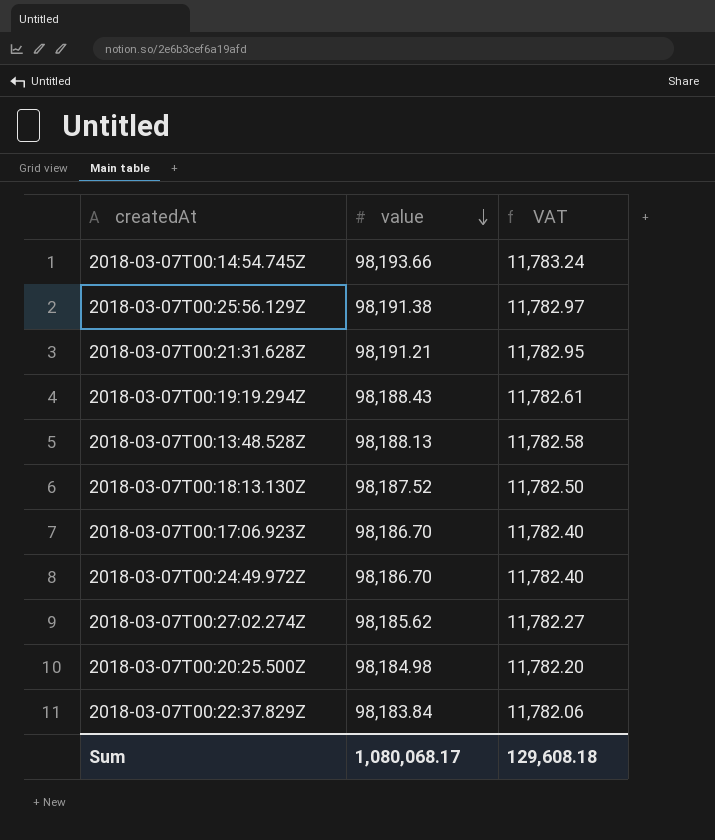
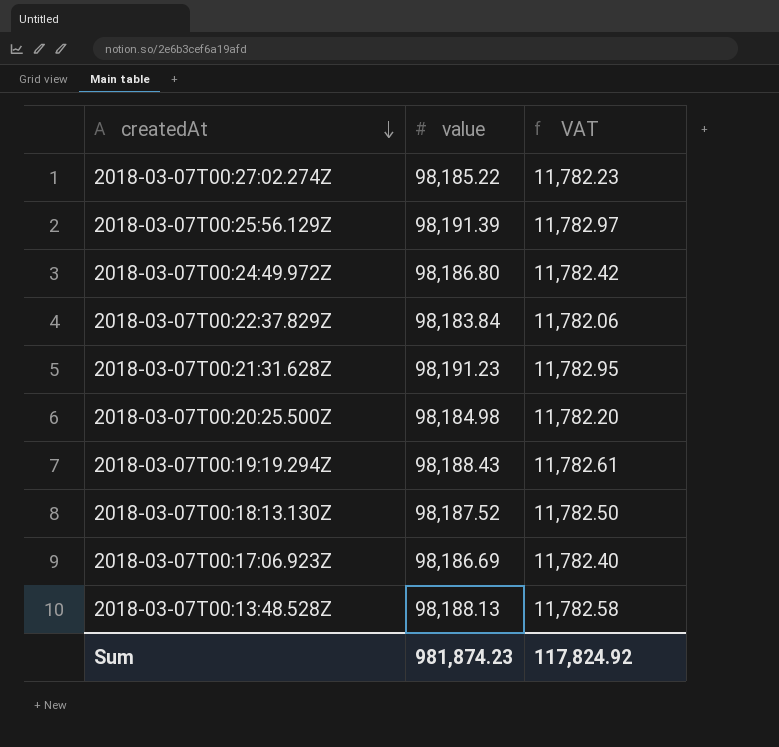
row order: value descending -> createdAt descending
row 2018-03-07T00:14:54.745Z: 98,193.66 | 11,783.24 -> none
2018-03-07T00:27:02.274Z | value: 98,185.62 -> 98,185.22
2018-03-07T00:27:02.274Z | VAT: 11,782.27 -> 11,782.23
2018-03-07T00:25:56.129Z | value: 98,191.38 -> 98,191.39
2018-03-07T00:24:49.972Z | value: 98,186.70 -> 98,186.80
2018-03-07T00:24:49.972Z | VAT: 11,782.40 -> 11,782.42
2018-03-07T00:21:31.628Z | value: 98,191.21 -> 98,191.23
2018-03-07T00:17:06.923Z | value: 98,186.70 -> 98,186.69
Sum | value: 1,080,068.17 -> 981,874.23
Sum | VAT: 129,608.18 -> 117,824.92

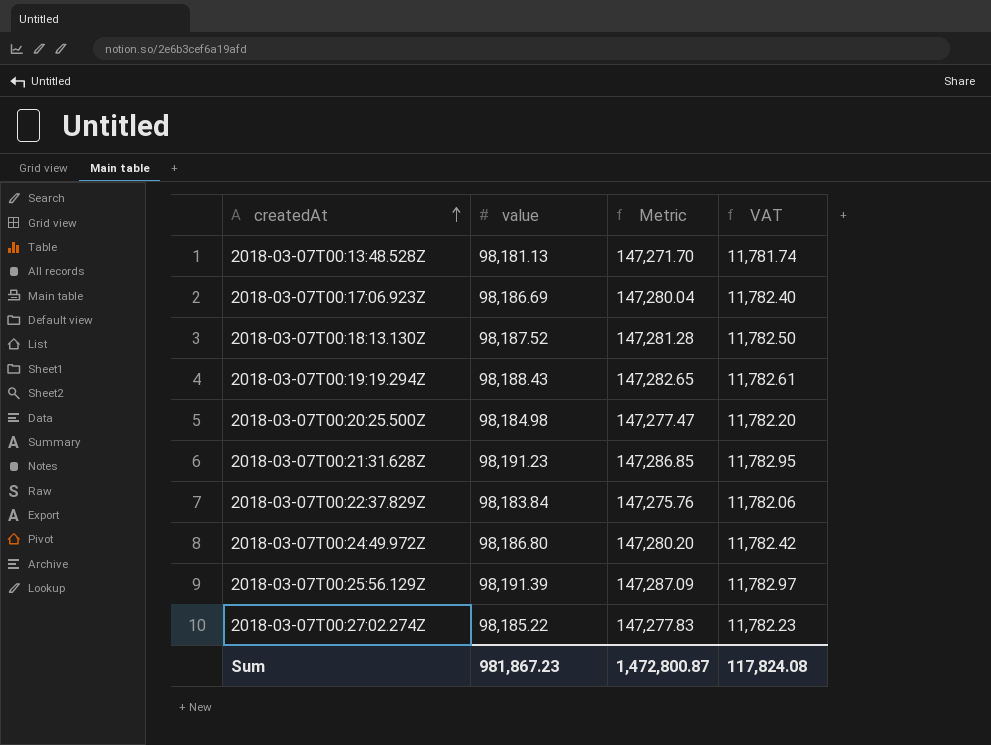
row order: createdAt descending -> createdAt ascending
column Metric | formula: none -> [value] * 1.5
2018-03-07T00:13:48.528Z | value: 98,188.13 -> 98,181.13
2018-03-07T00:13:48.528Z | VAT: 11,782.58 -> 11,781.74
Sum | value: 981,874.23 -> 981,867.23
Sum | VAT: 117,824.92 -> 117,824.08

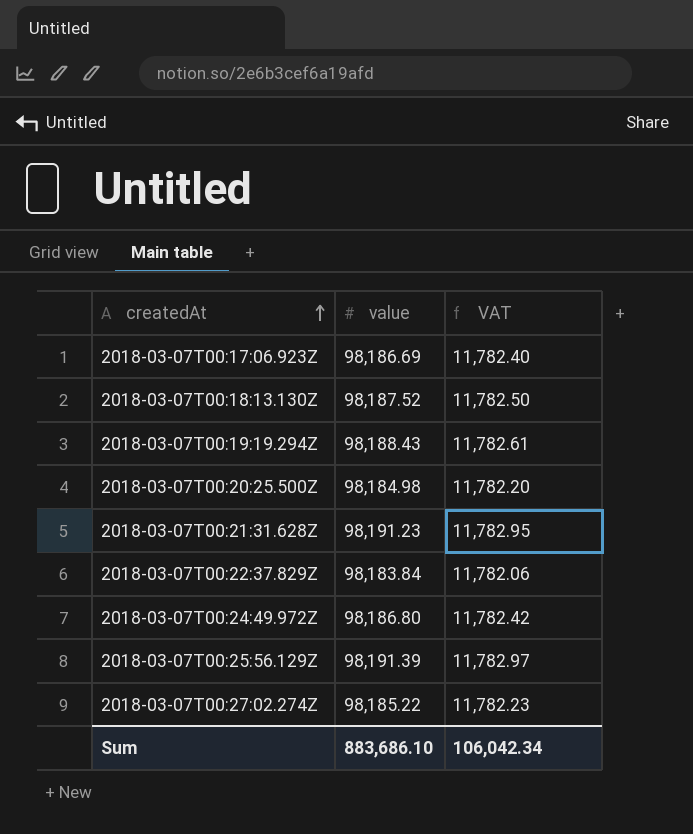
column Metric | formula: [value] * 1.5 -> none
row 2018-03-07T00:13:48.528Z: 98,181.13 | 147,271.70 | 11,781.74 -> none
Sum | value: 981,867.23 -> 883,686.10
Sum | VAT: 117,824.08 -> 106,042.34

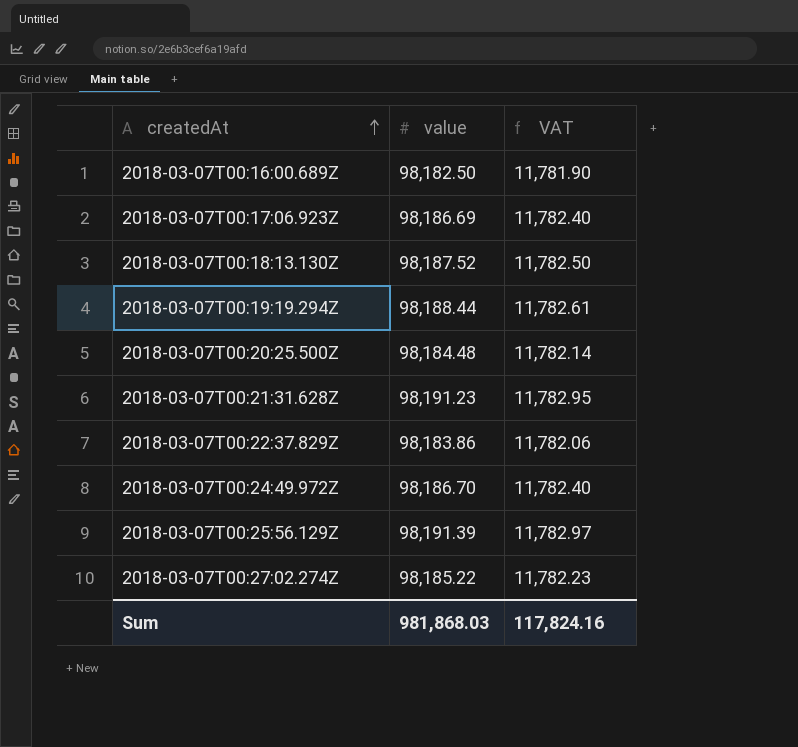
row 2018-03-07T00:16:00.689Z: none -> 98,182.50 | 11,781.90
2018-03-07T00:19:19.294Z | value: 98,188.43 -> 98,188.44
2018-03-07T00:20:25.500Z | value: 98,184.98 -> 98,184.48
2018-03-07T00:20:25.500Z | VAT: 11,782.20 -> 11,782.14
2018-03-07T00:22:37.829Z | value: 98,183.84 -> 98,183.86
2018-03-07T00:24:49.972Z | value: 98,186.80 -> 98,186.70
2018-03-07T00:24:49.972Z | VAT: 11,782.42 -> 11,782.40
Sum | value: 883,686.10 -> 981,868.03
Sum | VAT: 106,042.34 -> 117,824.16

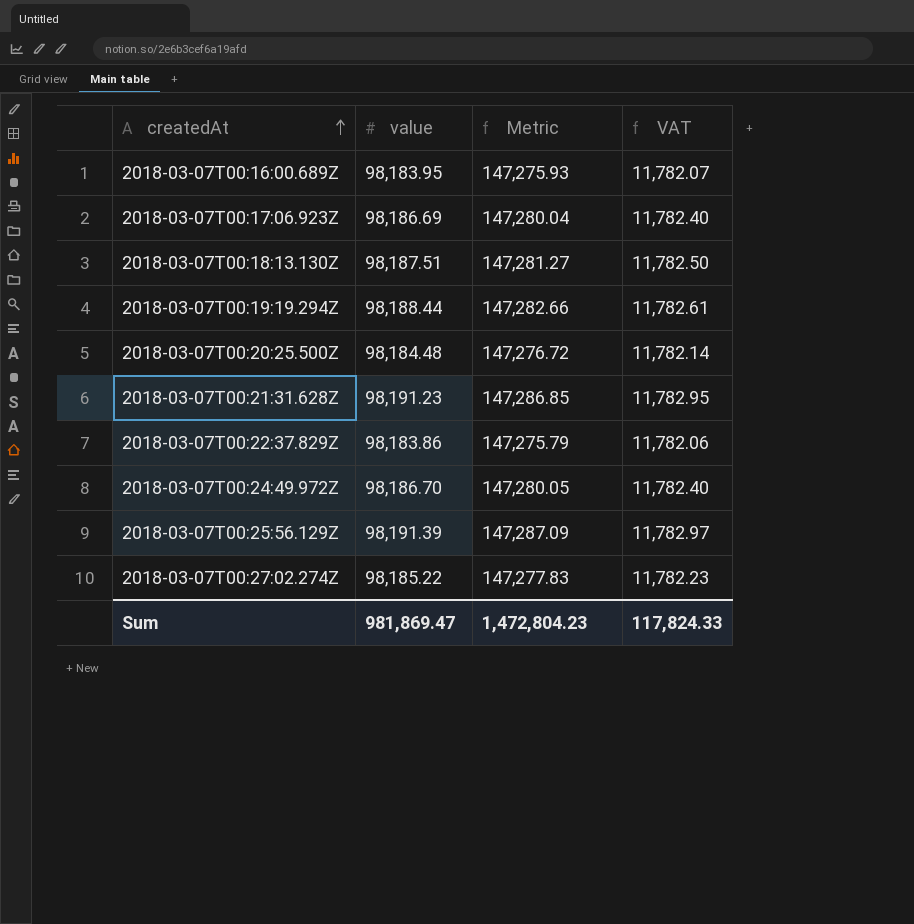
column Metric | formula: none -> [value] * 1.5
2018-03-07T00:16:00.689Z | value: 98,182.50 -> 98,183.95
2018-03-07T00:16:00.689Z | VAT: 11,781.90 -> 11,782.07
2018-03-07T00:18:13.130Z | value: 98,187.52 -> 98,187.51
Sum | value: 981,868.03 -> 981,869.47
Sum | VAT: 117,824.16 -> 117,824.33

